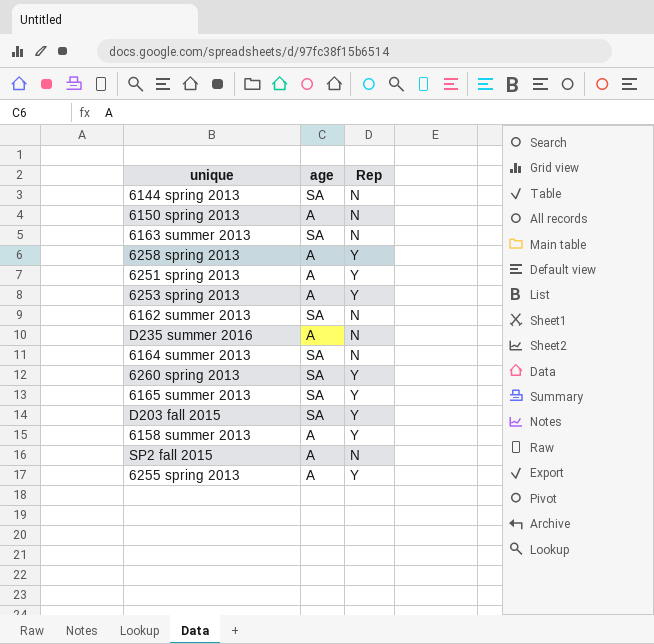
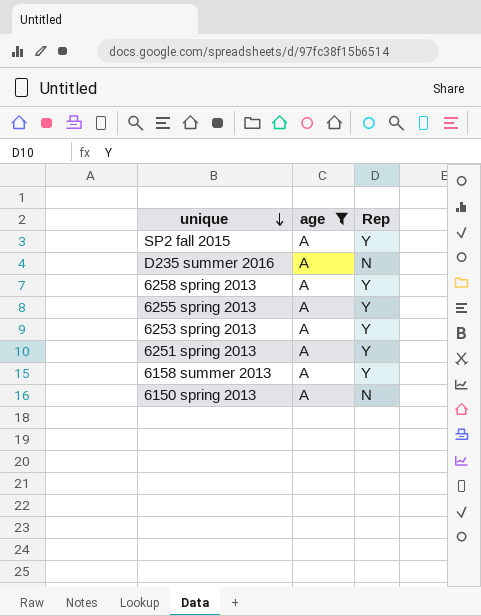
filter: none -> age = A
row order: none -> unique descending
SP2 fall 2015 | Rep: N -> Y

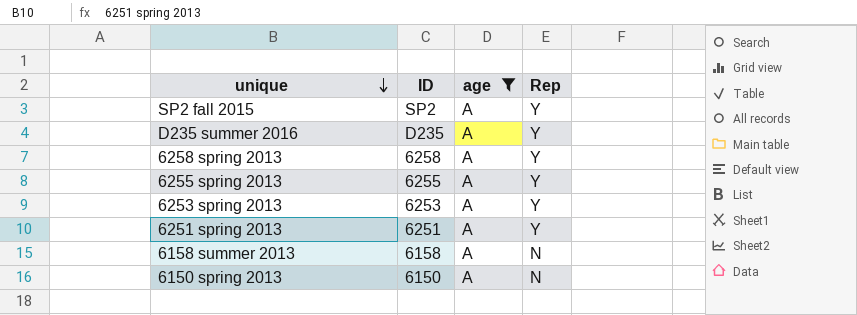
column ID | position: none -> 2
D235 summer 2016 | Rep: N -> Y
6158 summer 2013 | Rep: Y -> N

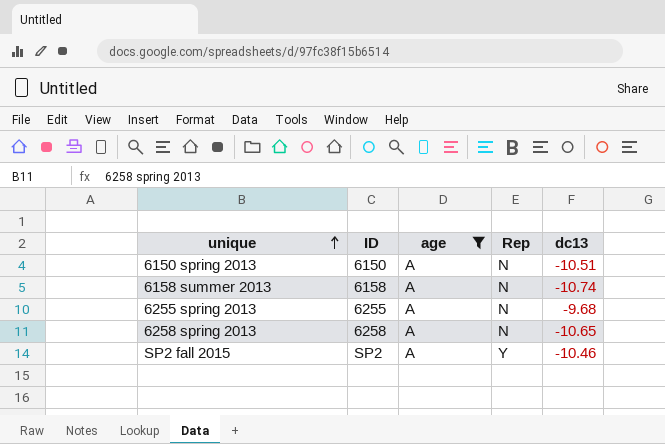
row order: unique descending -> unique ascending
column dc13 | position: none -> 5
row D235 summer 2016: D235 | A | Y -> none
row 6253 spring 2013: 6253 | A | Y -> none
row 6251 spring 2013: 6251 | A | Y -> none
6255 spring 2013 | Rep: Y -> N
6258 spring 2013 | Rep: Y -> N

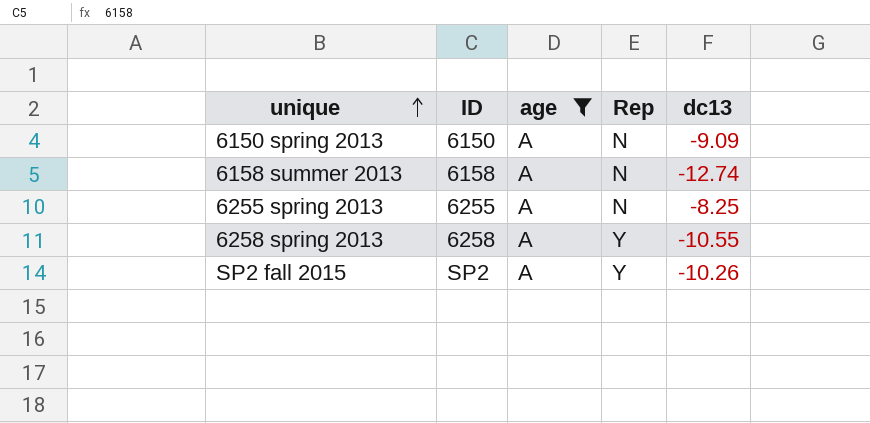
6150 spring 2013 | dc13: -10.51 -> -9.09
6158 summer 2013 | dc13: -10.74 -> -12.74
6255 spring 2013 | dc13: -9.68 -> -8.25
6258 spring 2013 | Rep: N -> Y
6258 spring 2013 | dc13: -10.65 -> -10.55
SP2 fall 2015 | dc13: -10.46 -> -10.26

